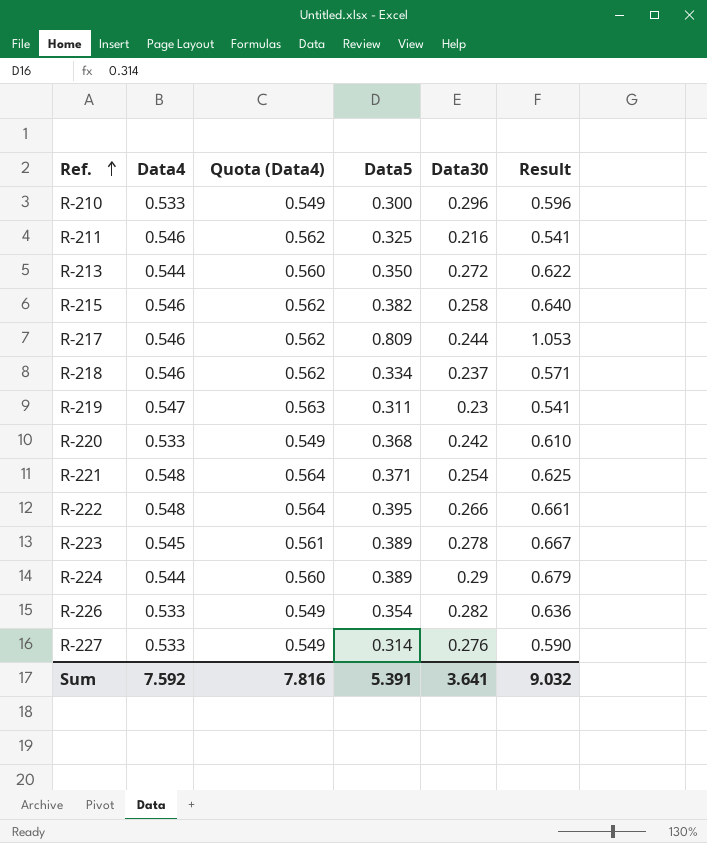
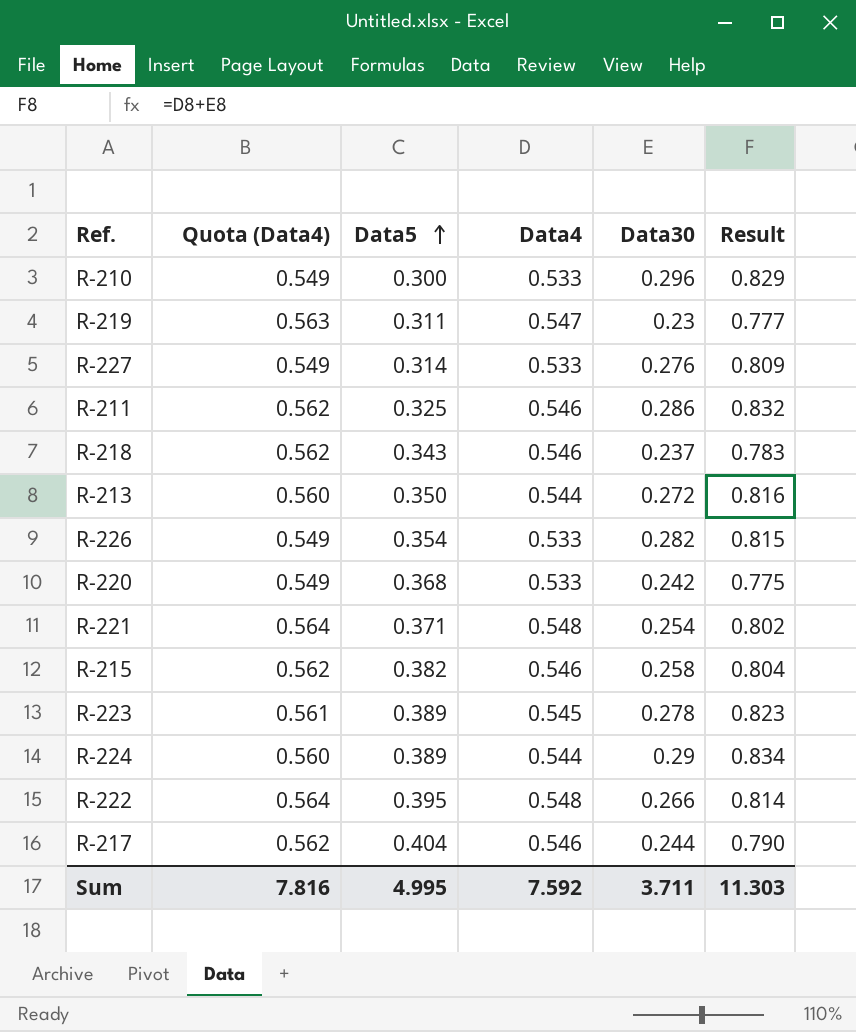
row order: Ref. ascending -> Data5 ascending
column Data4 | position: 2 -> 4
column Result | formula: [Data5] + [Data30] -> [Data4] + [Data30]
R-211 | Data30: 0.216 -> 0.286
R-218 | Data5: 0.334 -> 0.343
R-217 | Data5: 0.809 -> 0.404
Sum | Data5: 5.391 -> 4.995
Sum | Data30: 3.641 -> 3.711
Sum | Result: 9.032 -> 11.303

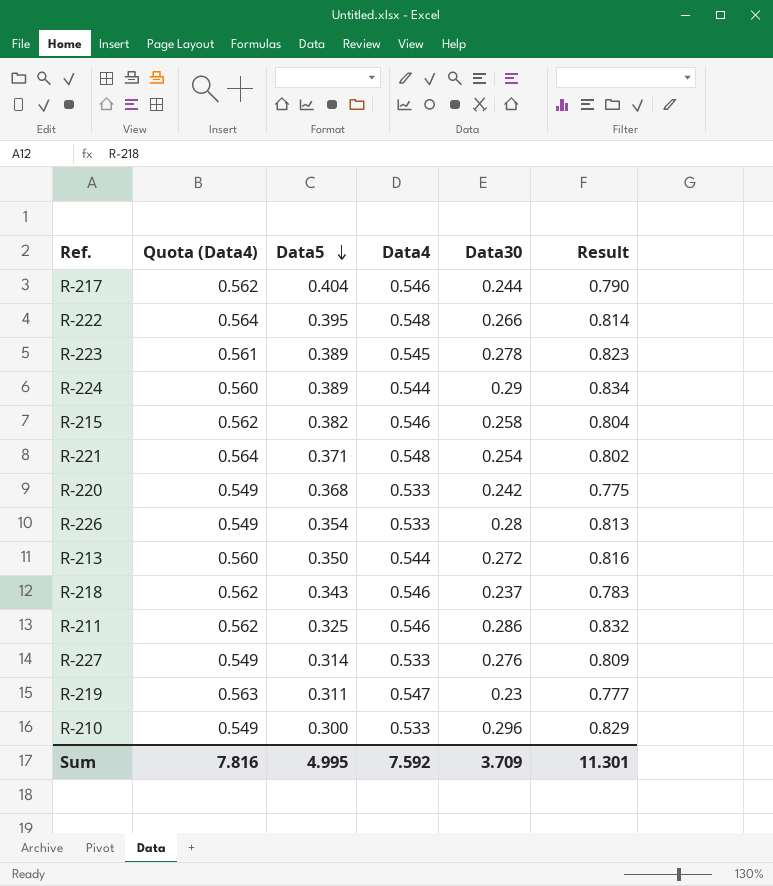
row order: Data5 ascending -> Data5 descending
R-226 | Data30: 0.282 -> 0.28
R-226 | Result: 0.815 -> 0.813
Sum | Data30: 3.711 -> 3.709
Sum | Result: 11.303 -> 11.301

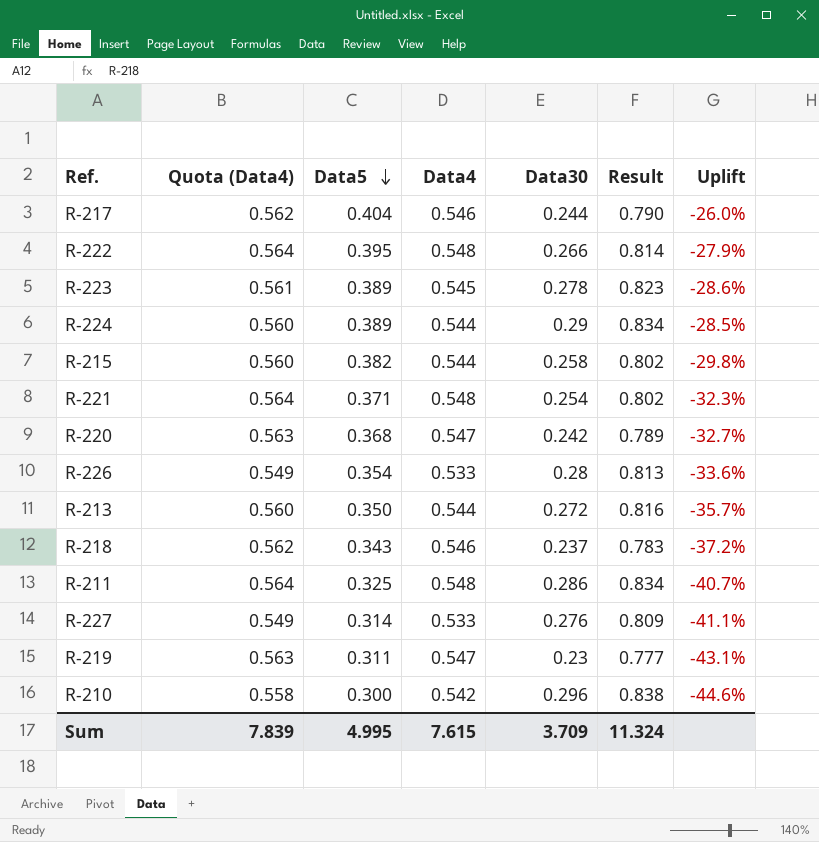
column Uplift | formula: none -> ([Data5] - [Data4]) / [Data4]
R-215 | Quota (Data4): 0.562 -> 0.560
R-215 | Data4: 0.546 -> 0.544
R-215 | Result: 0.804 -> 0.802
R-220 | Quota (Data4): 0.549 -> 0.563
R-220 | Data4: 0.533 -> 0.547
R-220 | Result: 0.775 -> 0.789
R-211 | Quota (Data4): 0.562 -> 0.564
R-211 | Data4: 0.546 -> 0.548
R-211 | Result: 0.832 -> 0.834
R-210 | Quota (Data4): 0.549 -> 0.558
R-210 | Data4: 0.533 -> 0.542
R-210 | Result: 0.829 -> 0.838
Sum | Quota (Data4): 7.816 -> 7.839
Sum | Data4: 7.592 -> 7.615
Sum | Result: 11.301 -> 11.324

